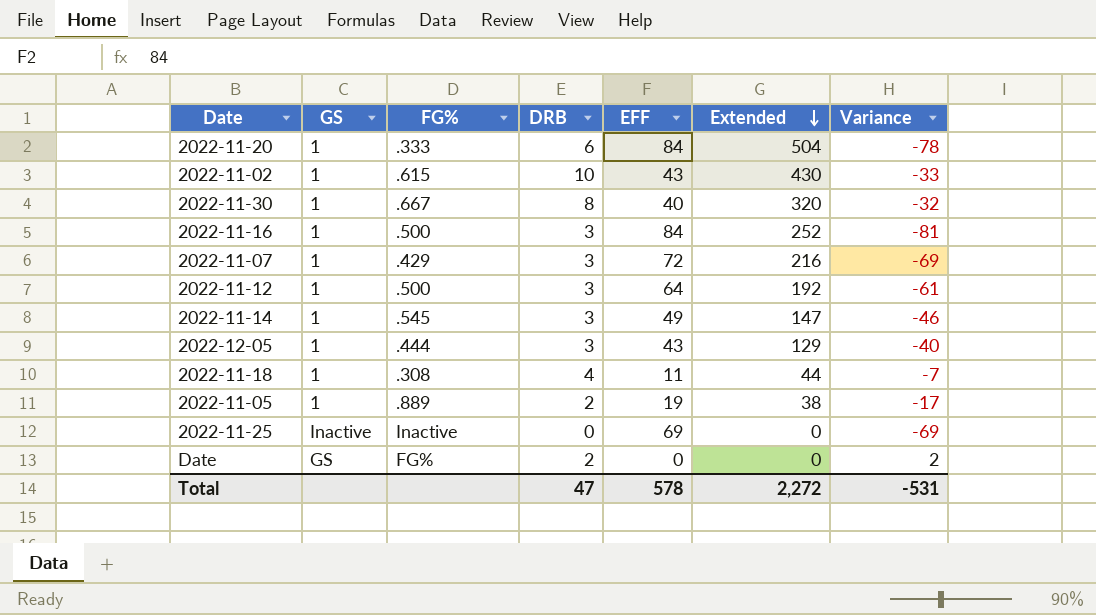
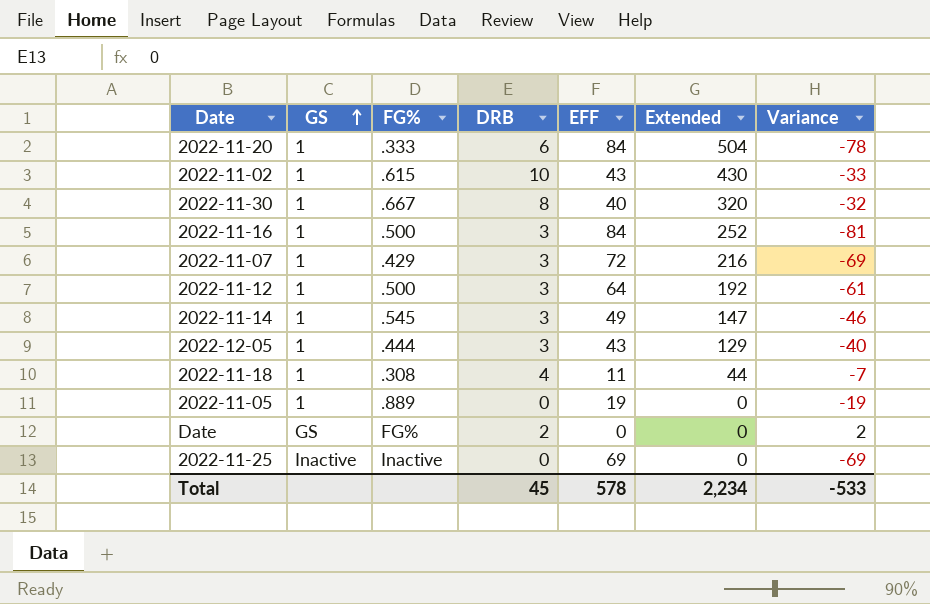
row order: Extended descending -> GS ascending
2022-11-05 | DRB: 2 -> 0
2022-11-05 | Extended: 38 -> 0
2022-11-05 | Variance: -17 -> -19
Total | DRB: 47 -> 45
Total | Extended: 2,272 -> 2,234
Total | Variance: -531 -> -533

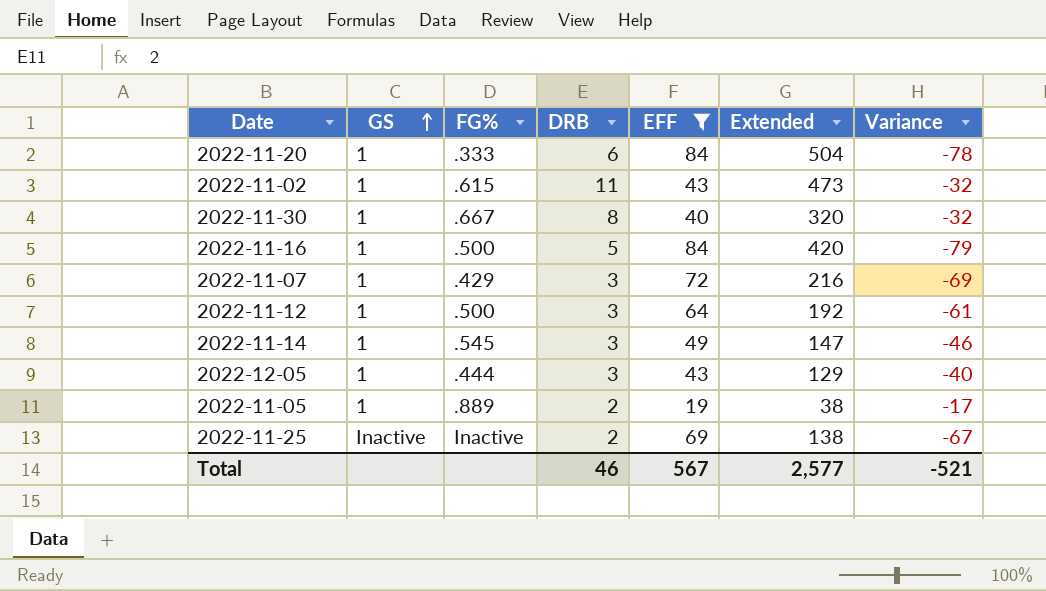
filter: none -> EFF >= 19
2022-11-02 | DRB: 10 -> 11
2022-11-02 | Extended: 430 -> 473
2022-11-02 | Variance: -33 -> -32
2022-11-16 | DRB: 3 -> 5
2022-11-16 | Extended: 252 -> 420
2022-11-16 | Variance: -81 -> -79
2022-11-05 | DRB: 0 -> 2
2022-11-05 | Extended: 0 -> 38
2022-11-05 | Variance: -19 -> -17
2022-11-25 | DRB: 0 -> 2
2022-11-25 | Extended: 0 -> 138
2022-11-25 | Variance: -69 -> -67
Total | DRB: 45 -> 46
Total | EFF: 578 -> 567
Total | Extended: 2,234 -> 2,577
Total | Variance: -533 -> -521

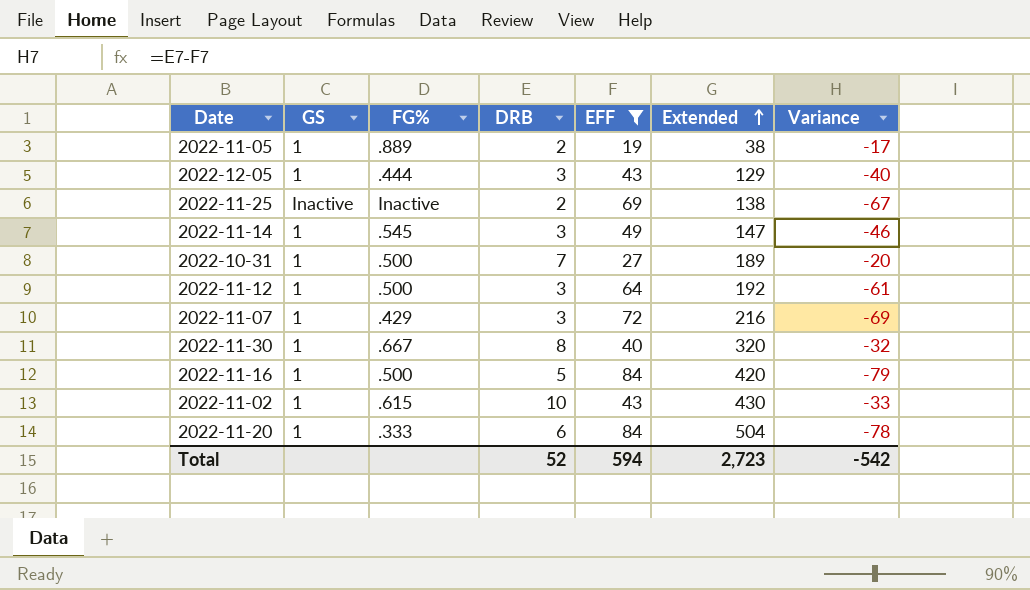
row order: GS ascending -> Extended ascending
row 2022-10-31: none -> 1 | .500 | 7 | 27 | 189 | -20
2022-11-02 | DRB: 11 -> 10
2022-11-02 | Extended: 473 -> 430
2022-11-02 | Variance: -32 -> -33
Total | DRB: 46 -> 52
Total | EFF: 567 -> 594
Total | Extended: 2,577 -> 2,723
Total | Variance: -521 -> -542

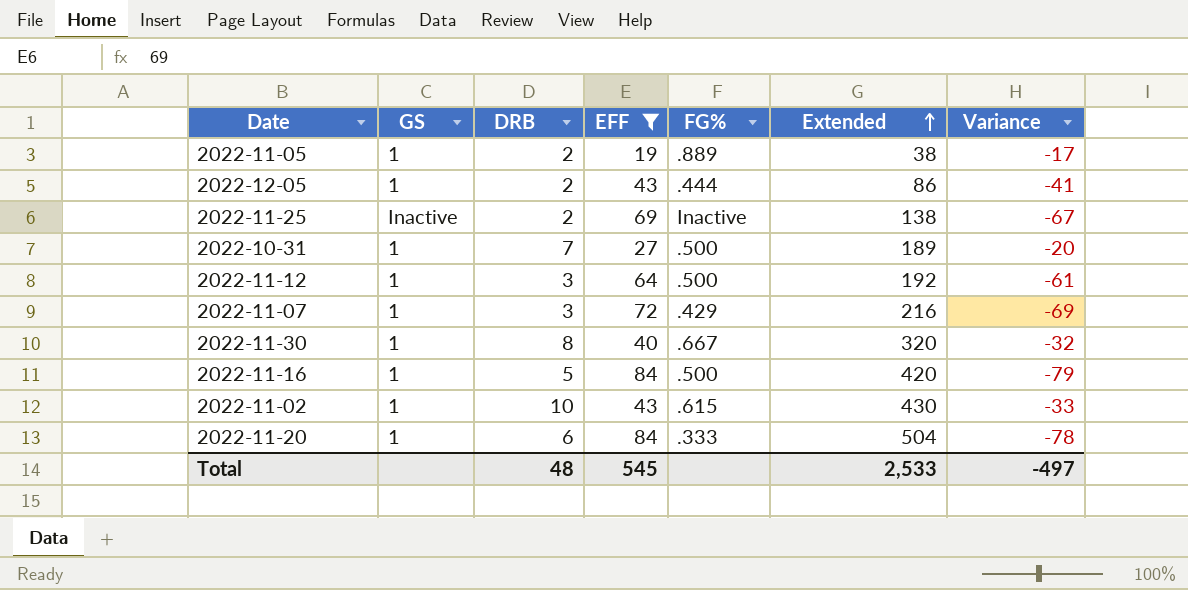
column FG% | position: 3 -> 5
row 2022-11-14: 1 | .545 | 3 | 49 | 147 | -46 -> none
2022-12-05 | DRB: 3 -> 2
2022-12-05 | Extended: 129 -> 86
2022-12-05 | Variance: -40 -> -41
Total | DRB: 52 -> 48
Total | EFF: 594 -> 545
Total | Extended: 2,723 -> 2,533
Total | Variance: -542 -> -497

